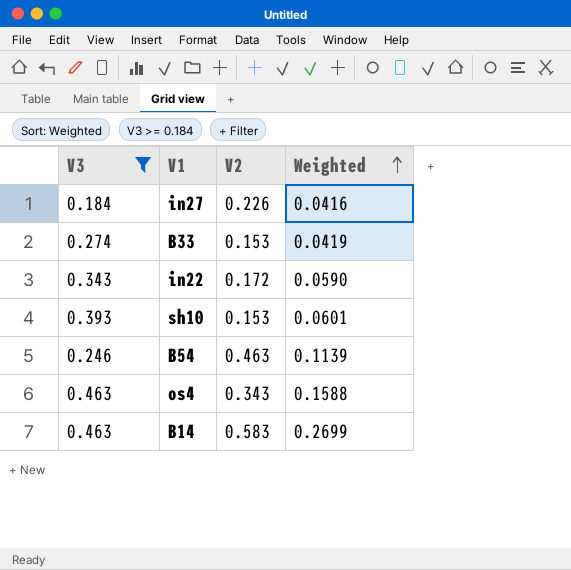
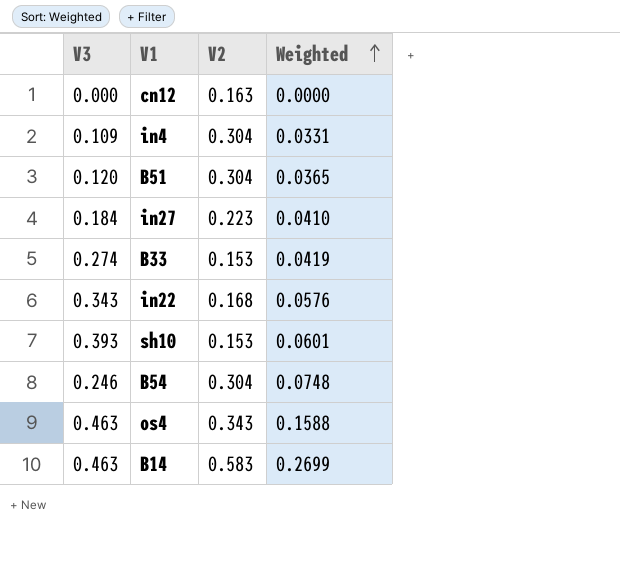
filter: V3 >= 0.184 -> none
in27 | V2: 0.226 -> 0.223
in27 | Weighted: 0.0416 -> 0.0410
in22 | V2: 0.172 -> 0.168
in22 | Weighted: 0.0590 -> 0.0576
B54 | V2: 0.463 -> 0.304
B54 | Weighted: 0.1139 -> 0.0748

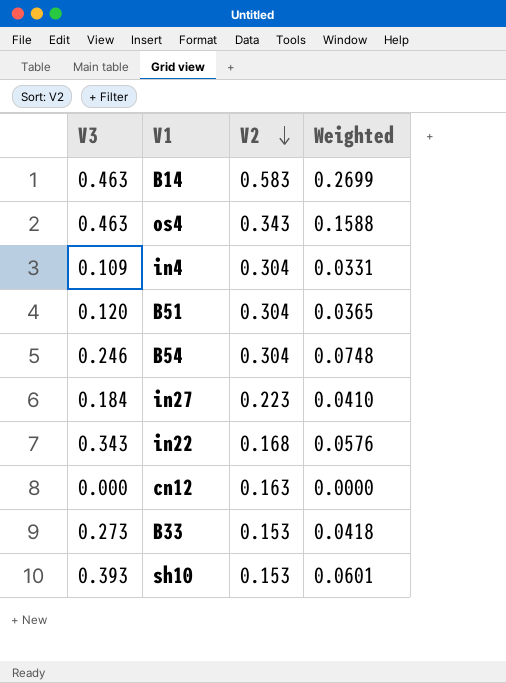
row order: Weighted ascending -> V2 descending
B33 | V3: 0.274 -> 0.273
B33 | Weighted: 0.0419 -> 0.0418

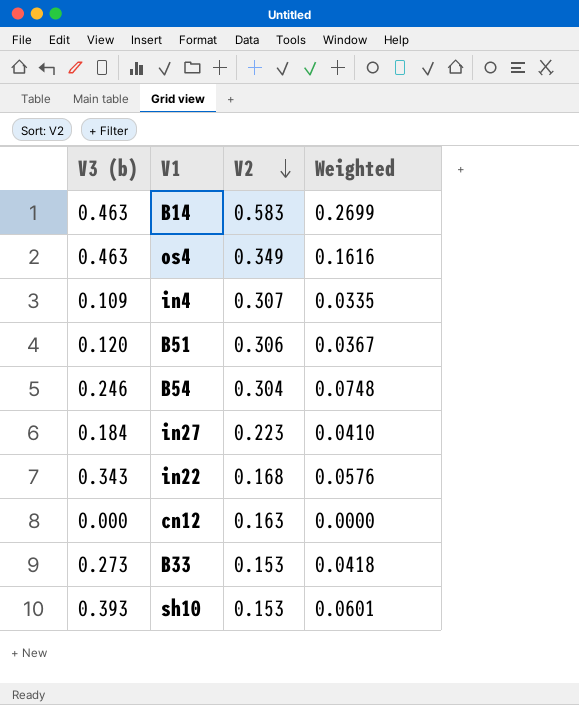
column name: V3 -> V3 (b)
os4 | V2: 0.343 -> 0.349
os4 | Weighted: 0.1588 -> 0.1616
in4 | V2: 0.304 -> 0.307
in4 | Weighted: 0.0331 -> 0.0335
B51 | V2: 0.304 -> 0.306
B51 | Weighted: 0.0365 -> 0.0367

